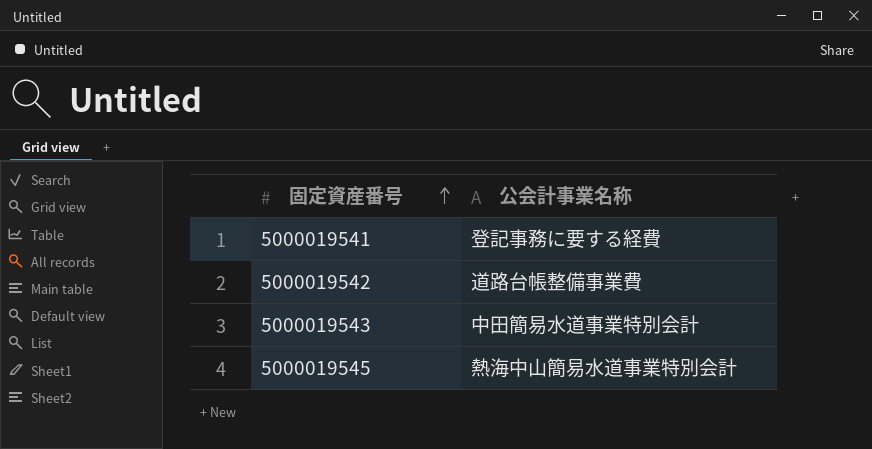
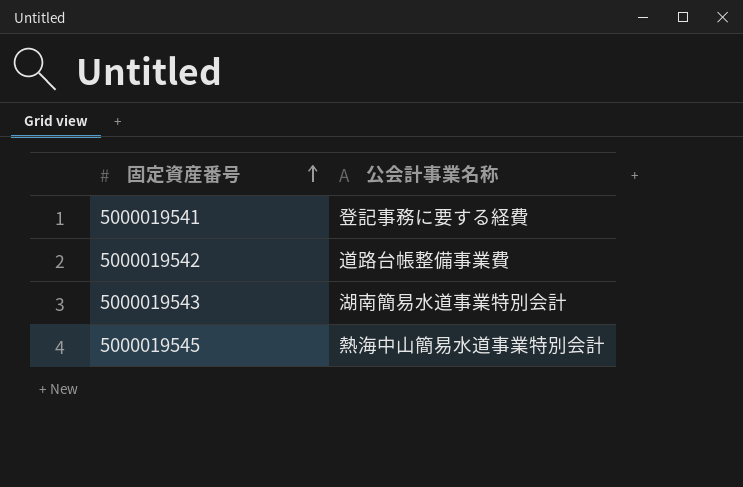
5000019543 | 公会計事業名称: 中田簡易水道事業特別会計 -> 湖南簡易水道事業特別会計

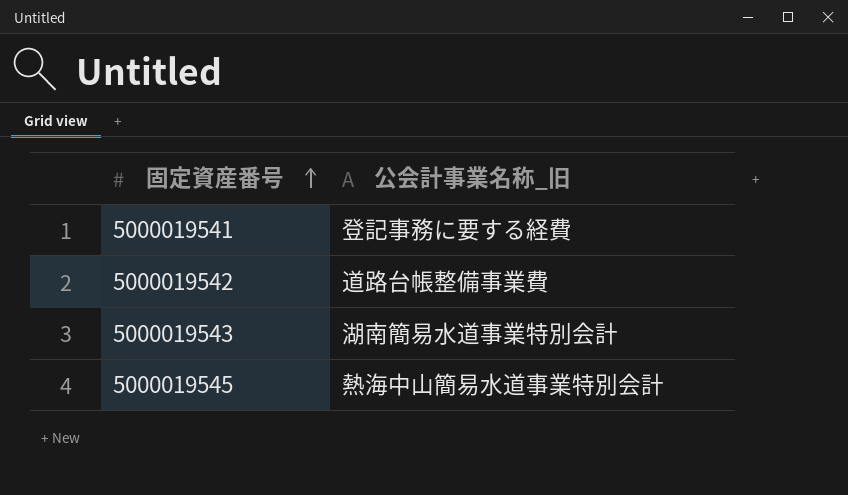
column name: 公会計事業名称 -> 公会計事業名称_旧

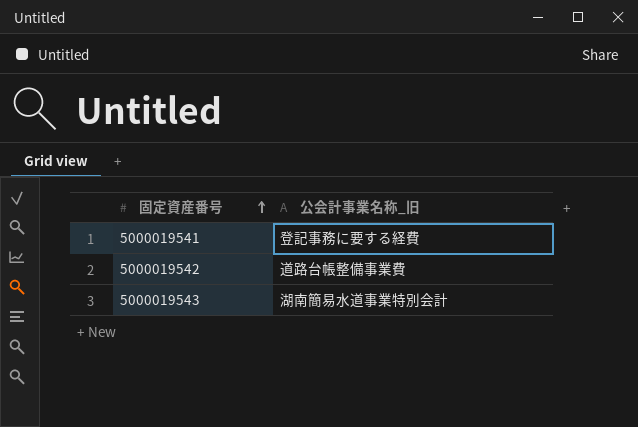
row 5000019545: 熱海中山簡易水道事業特別会計 -> none

